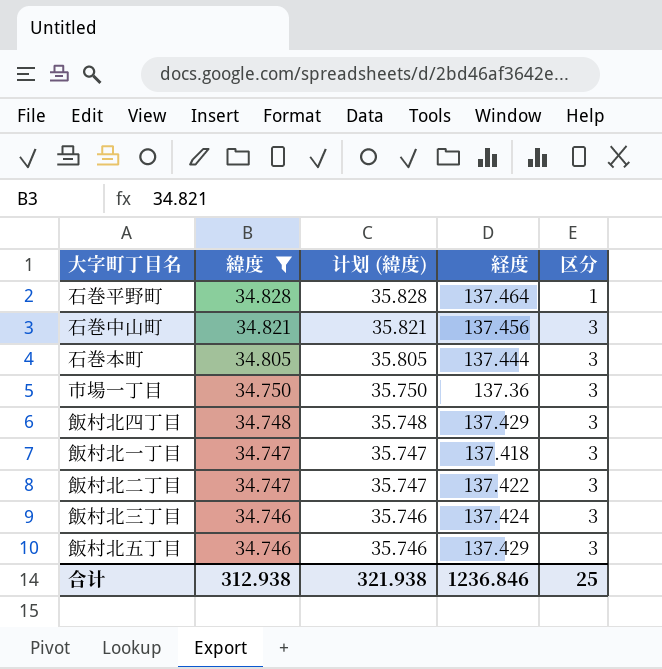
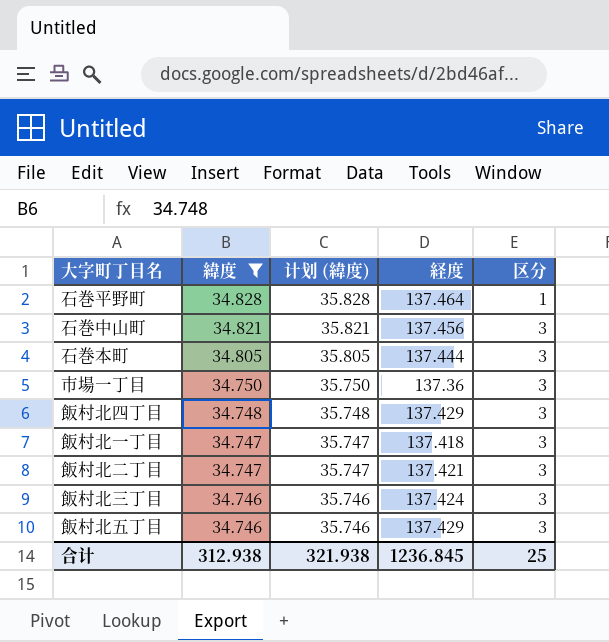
飯村北二丁目 | 経度: 137.422 -> 137.421
合计 | 経度: 1236.846 -> 1236.845

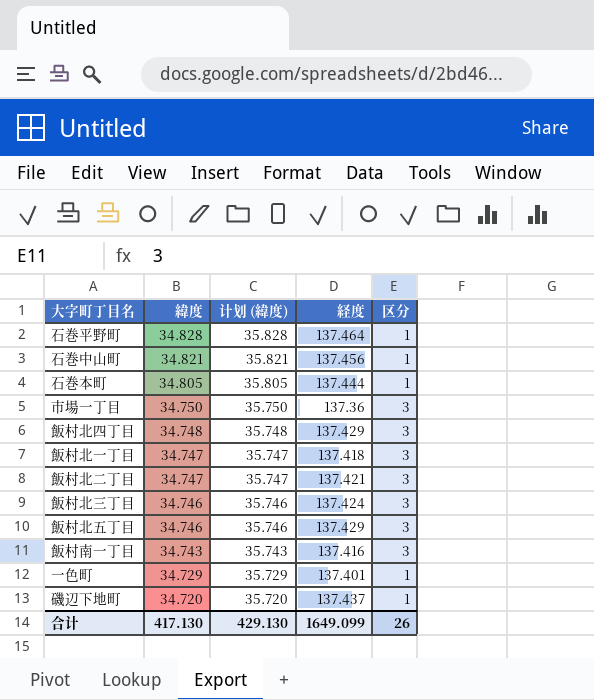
filter: 緯度 >= 34.746 -> none
石巻中山町 | 区分: 3 -> 1
石巻本町 | 区分: 3 -> 1
合计 | 緯度: 312.938 -> 417.130
合计 | 计划 (緯度): 321.938 -> 429.130
合计 | 経度: 1236.845 -> 1649.099
合计 | 区分: 25 -> 26

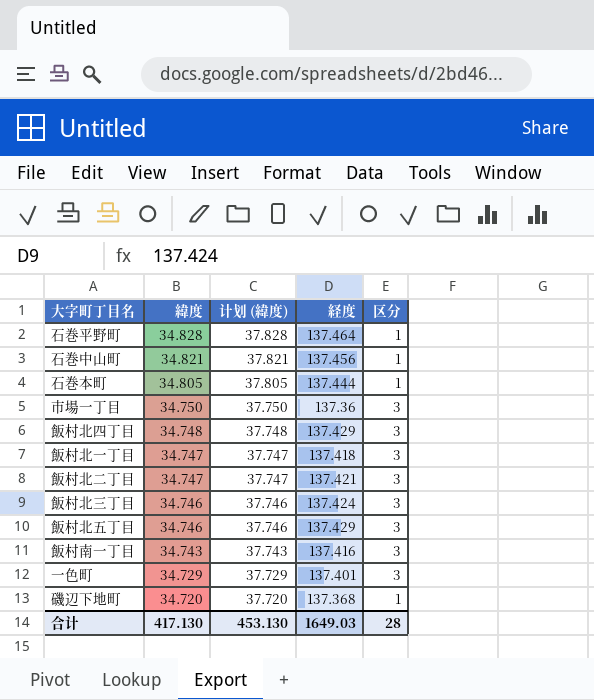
column 计划 (緯度) | formula: [緯度] + 1 -> [緯度] + 3
一色町 | 区分: 1 -> 3
磯辺下地町 | 経度: 137.437 -> 137.368
合计 | 计划 (緯度): 429.130 -> 453.130
合计 | 経度: 1649.099 -> 1649.03
合计 | 区分: 26 -> 28

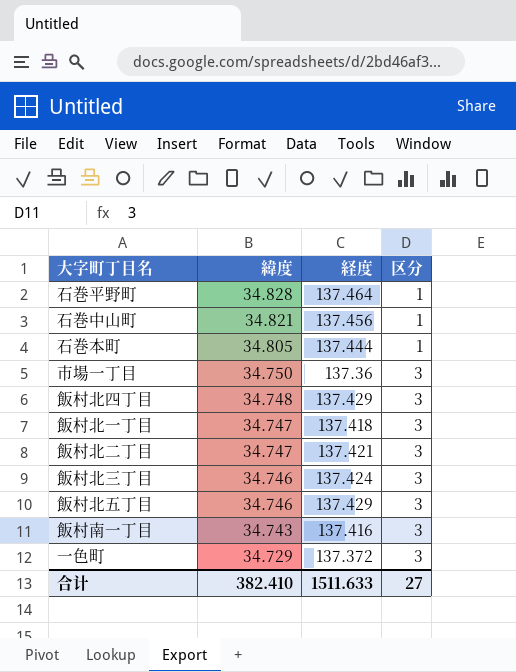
column 计划 (緯度) | formula: [緯度] + 3 -> none
row 磯辺下地町: 34.720 | 37.720 | 137.368 | 1 -> none
一色町 | 経度: 137.401 -> 137.372
合计 | 緯度: 417.130 -> 382.410
合计 | 経度: 1649.03 -> 1511.633
合计 | 区分: 28 -> 27

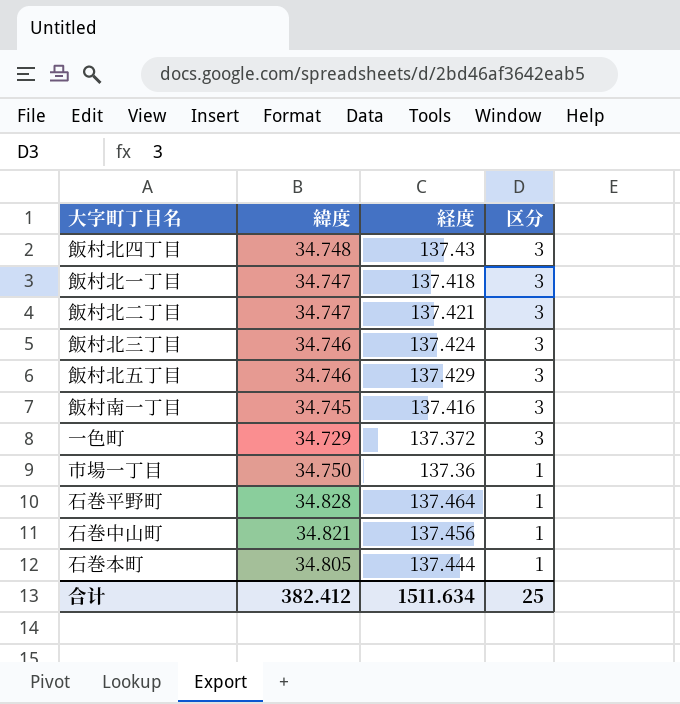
row order: 緯度 descending -> 区分 descending
飯村北四丁目 | 経度: 137.429 -> 137.43
飯村南一丁目 | 緯度: 34.743 -> 34.745
市場一丁目 | 区分: 3 -> 1
合计 | 緯度: 382.410 -> 382.412
合计 | 経度: 1511.633 -> 1511.634
合计 | 区分: 27 -> 25

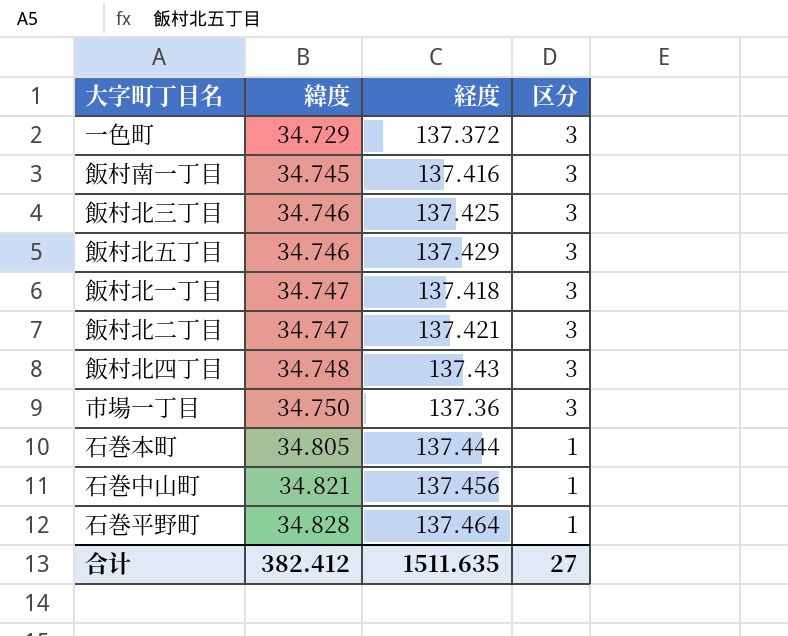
row order: 区分 descending -> 緯度 ascending
飯村北三丁目 | 経度: 137.424 -> 137.425
市場一丁目 | 区分: 1 -> 3
合计 | 経度: 1511.634 -> 1511.635
合计 | 区分: 25 -> 27

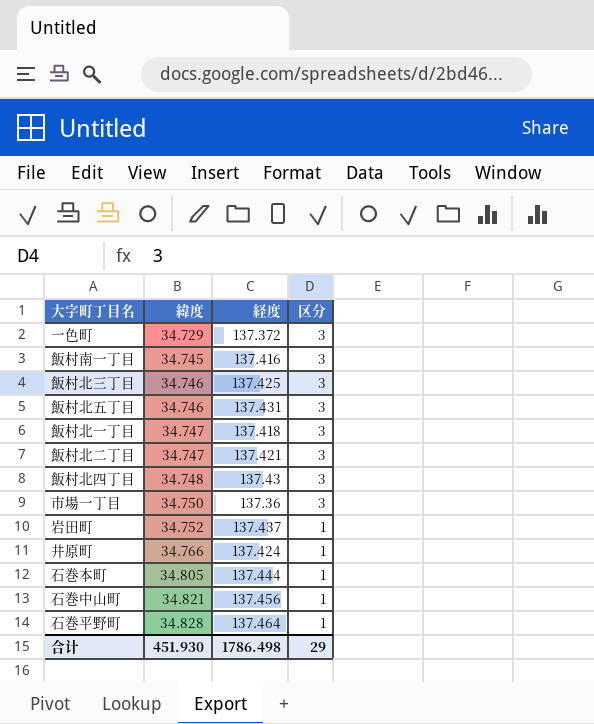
飯村北五丁目 | 経度: 137.429 -> 137.431
row 岩田町: none -> 34.752 | 137.437 | 1
row 井原町: none -> 34.766 | 137.424 | 1
合计 | 緯度: 382.412 -> 451.930
合计 | 経度: 1511.635 -> 1786.498
合计 | 区分: 27 -> 29

